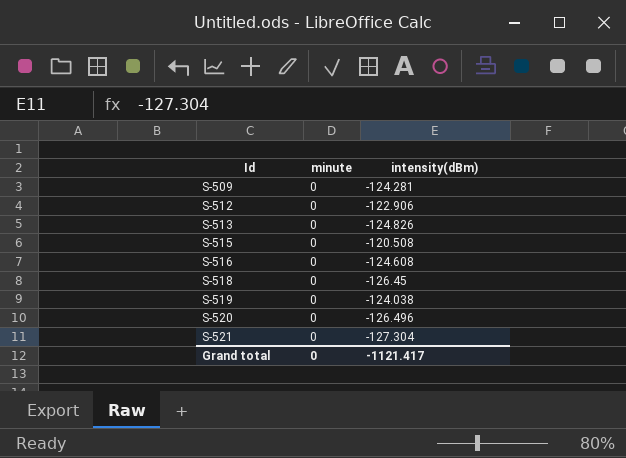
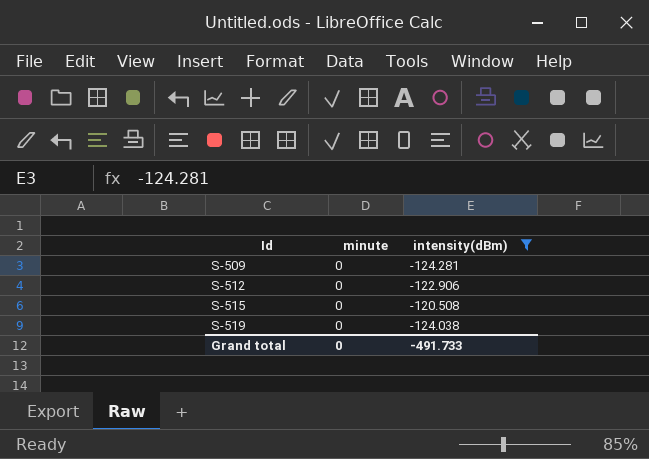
filter: none -> intensity(dBm) >= -124.281
Grand total | intensity(dBm): -1121.417 -> -491.733

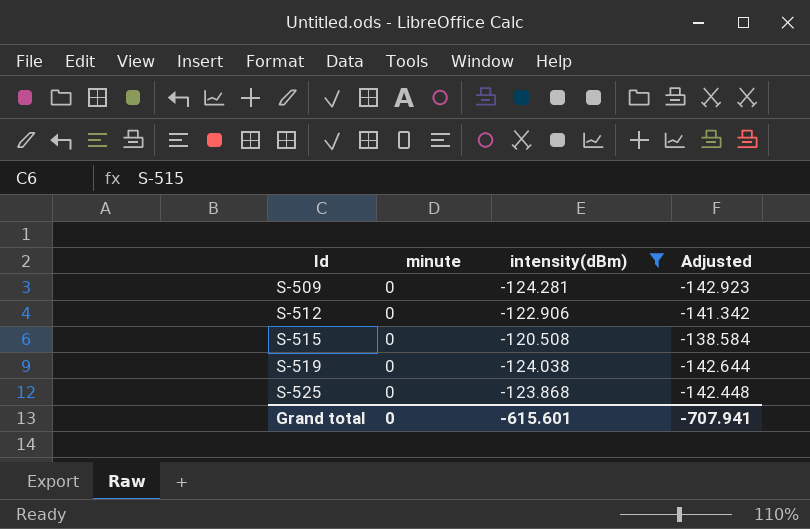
column Adjusted | formula: none -> [intensity(dBm)] * 1.15
row S-525: none -> 0 | -123.868 | -142.448
Grand total | intensity(dBm): -491.733 -> -615.601

